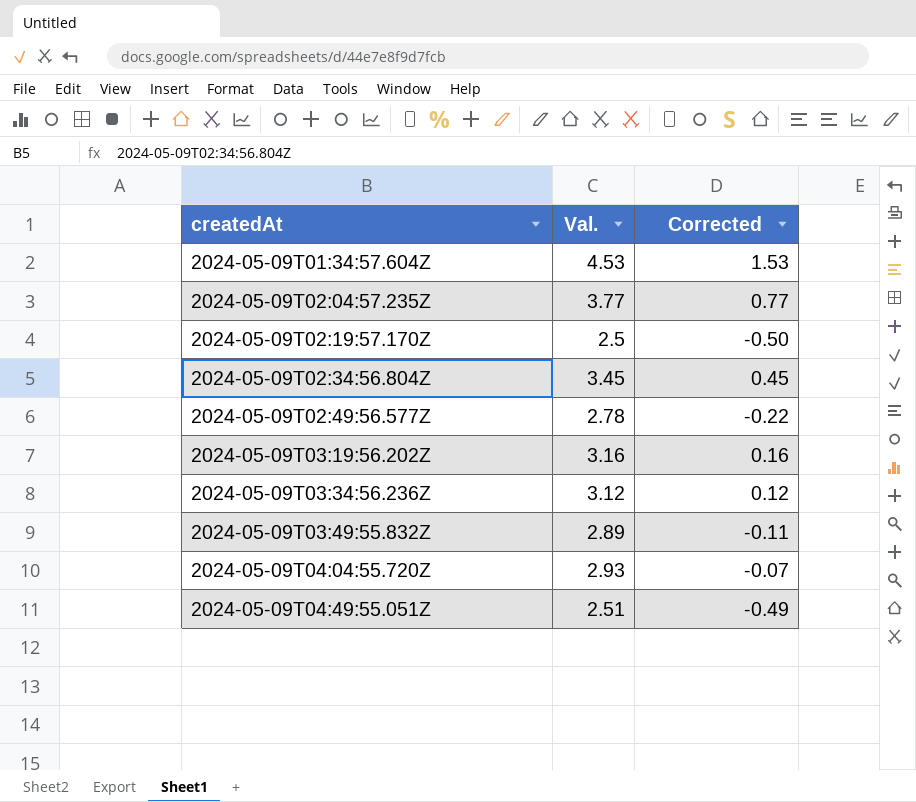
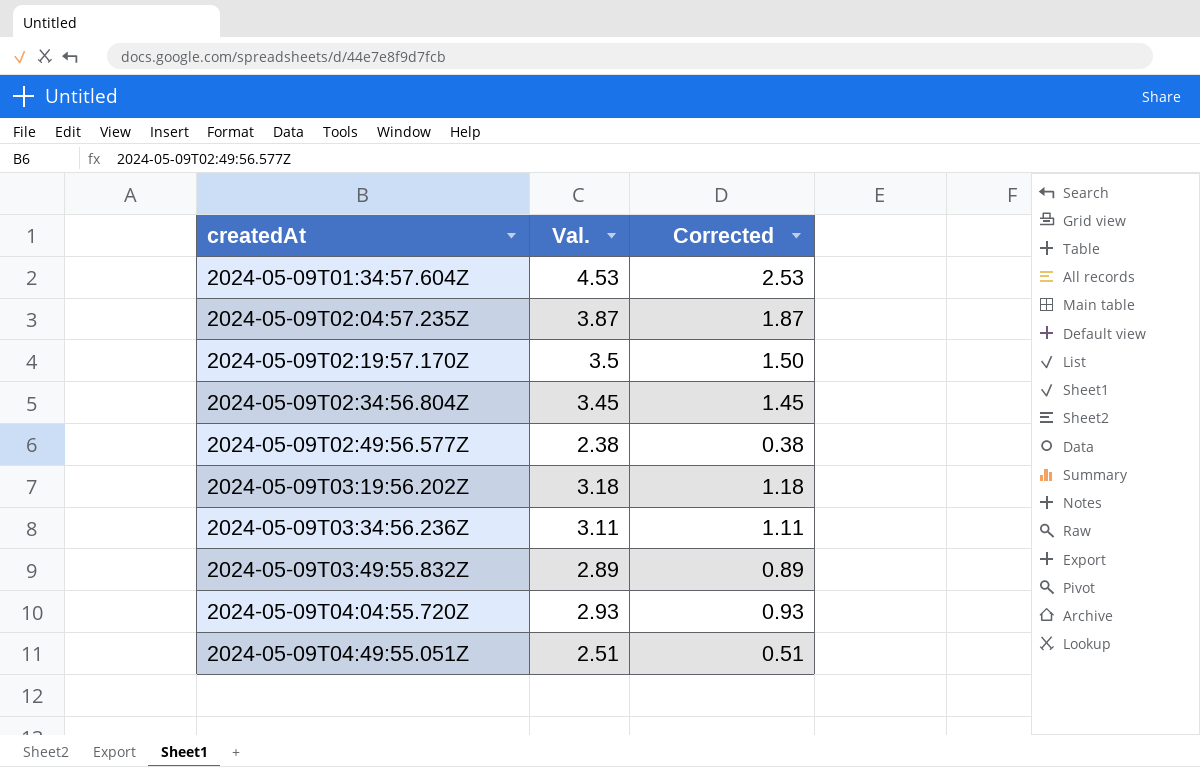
column Corrected | formula: [Val.] - 3 -> [Val.] - 2
2024-05-09T02:04:57.235Z | Val.: 3.77 -> 3.87
2024-05-09T02:19:57.170Z | Val.: 2.5 -> 3.5
2024-05-09T02:49:56.577Z | Val.: 2.78 -> 2.38
2024-05-09T03:19:56.202Z | Val.: 3.16 -> 3.18
2024-05-09T03:34:56.236Z | Val.: 3.12 -> 3.11

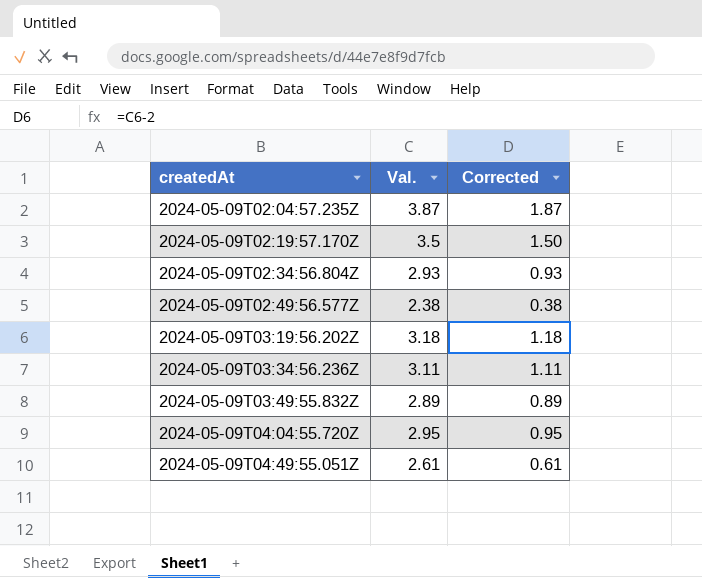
row 2024-05-09T01:34:57.604Z: 4.53 | 2.53 -> none
2024-05-09T02:34:56.804Z | Val.: 3.45 -> 2.93
2024-05-09T02:34:56.804Z | Corrected: 1.45 -> 0.93
2024-05-09T04:04:55.720Z | Val.: 2.93 -> 2.95
2024-05-09T04:04:55.720Z | Corrected: 0.93 -> 0.95
2024-05-09T04:49:55.051Z | Val.: 2.51 -> 2.61
2024-05-09T04:49:55.051Z | Corrected: 0.51 -> 0.61

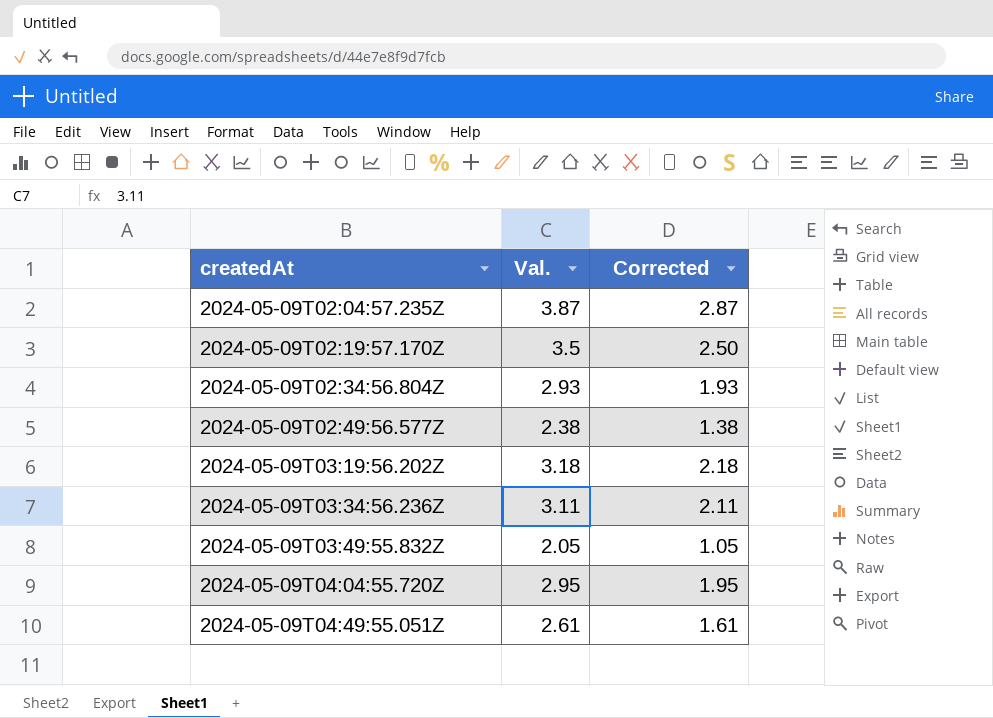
column Corrected | formula: [Val.] - 2 -> [Val.] - 1
2024-05-09T03:49:55.832Z | Val.: 2.89 -> 2.05

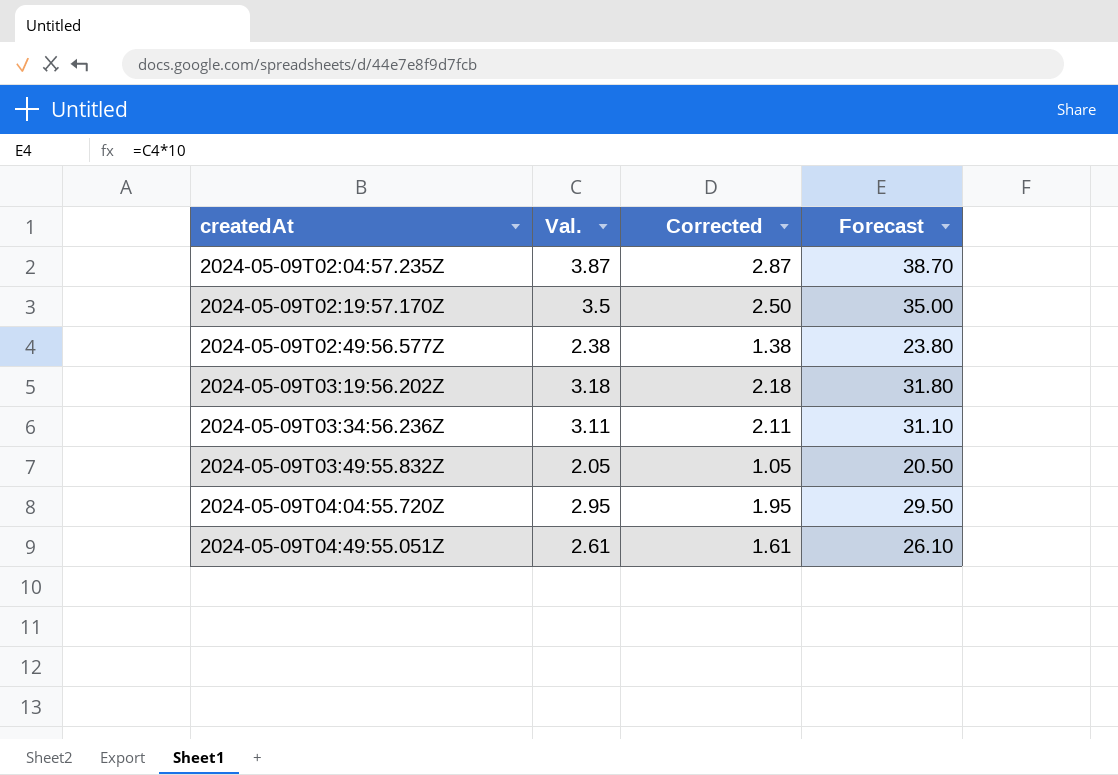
column Forecast | formula: none -> [Val.] * 10
row 2024-05-09T02:34:56.804Z: 2.93 | 1.93 -> none

